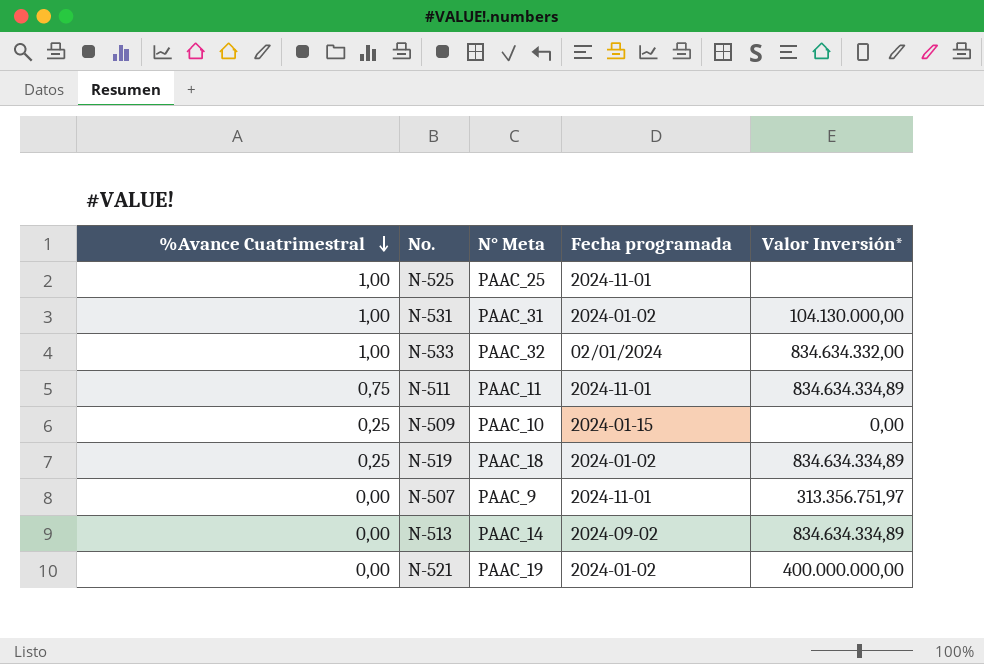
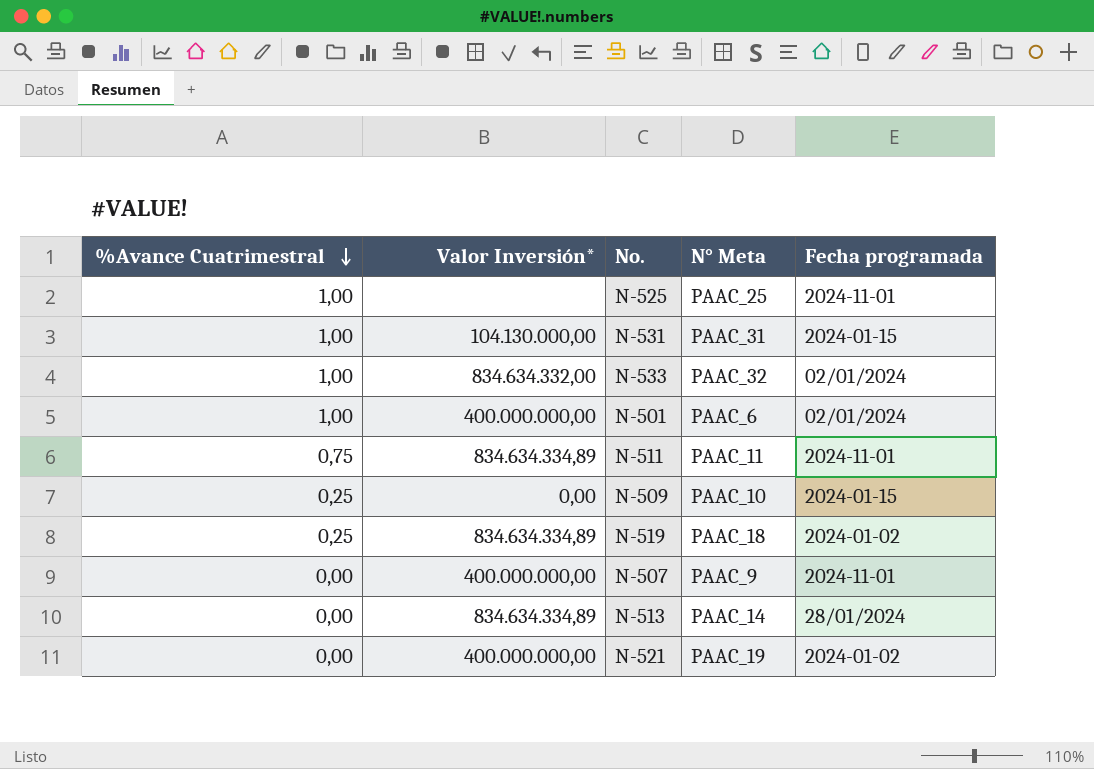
column Valor Inversión* | position: 5 -> 2
N-531 | Fecha programada: 2024-01-02 -> 2024-01-15
row N-501: none -> 1,00 | 400.000.000,00 | PAAC_6 | 02/01/2024
N-507 | Valor Inversión*: 313.356.751,97 -> 400.000.000,00
N-513 | Fecha programada: 2024-09-02 -> 28/01/2024

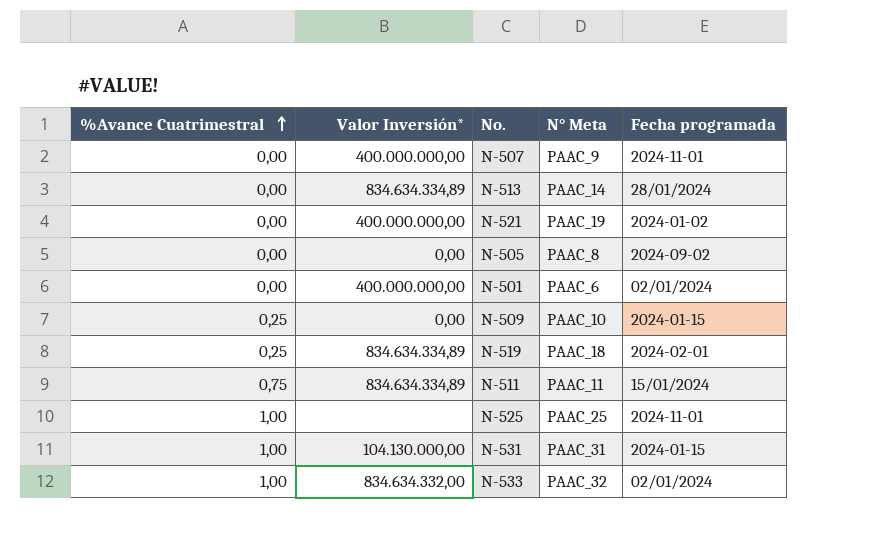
row order: %Avance Cuatrimestral descending -> %Avance Cuatrimestral ascending
row N-505: none -> 0,00 | 0,00 | PAAC_8 | 2024-09-02
N-501 | %Avance Cuatrimestral: 1,00 -> 0,00
N-519 | Fecha programada: 2024-01-02 -> 2024-02-01
N-511 | Fecha programada: 2024-11-01 -> 15/01/2024

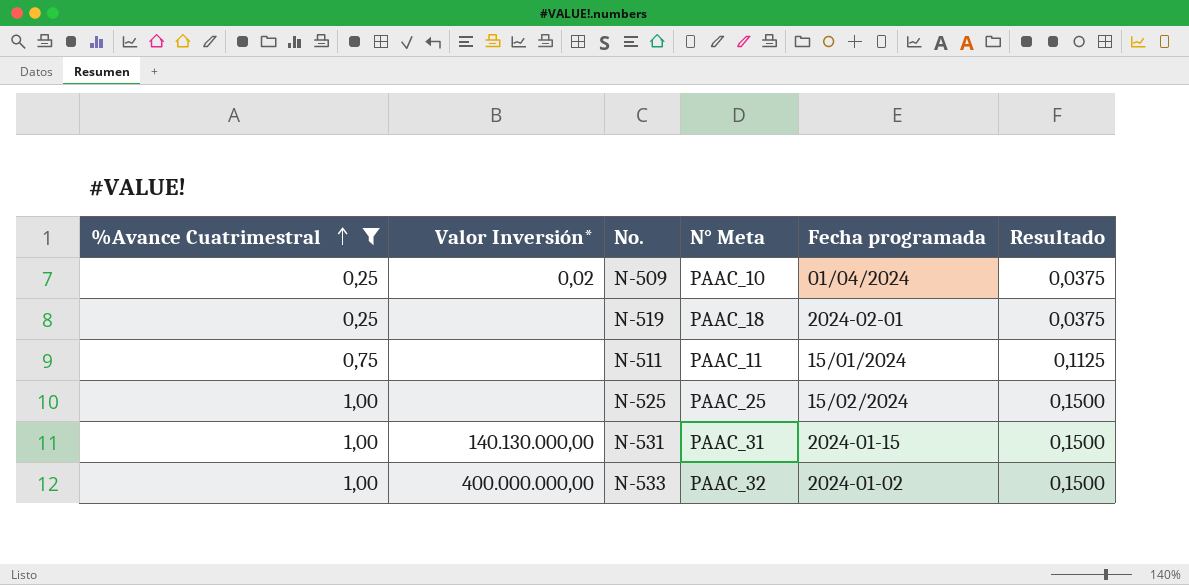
filter: none -> %Avance Cuatrimestral != 0,00
column Resultado | formula: none -> [%Avance Cuatrimestral] * 0,15
N-509 | Valor Inversión*: 0,00 -> 0,02
N-509 | Fecha programada: 2024-01-15 -> 01/04/2024
N-519 | Valor Inversión*: 834.634.334,89 -> none
N-511 | Valor Inversión*: 834.634.334,89 -> none
N-525 | Fecha programada: 2024-11-01 -> 15/02/2024
N-531 | Valor Inversión*: 104.130.000,00 -> 140.130.000,00
N-533 | Valor Inversión*: 834.634.332,00 -> 400.000.000,00
N-533 | Fecha programada: 02/01/2024 -> 2024-01-02

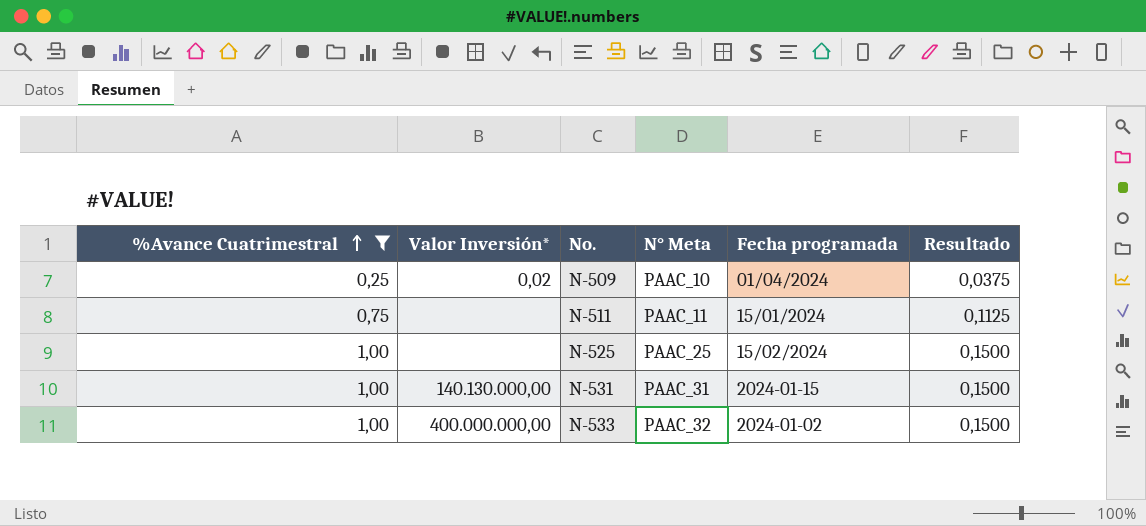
row N-519: 0,25 | none | PAAC_18 | 2024-02-01 | 0,0375 -> none

